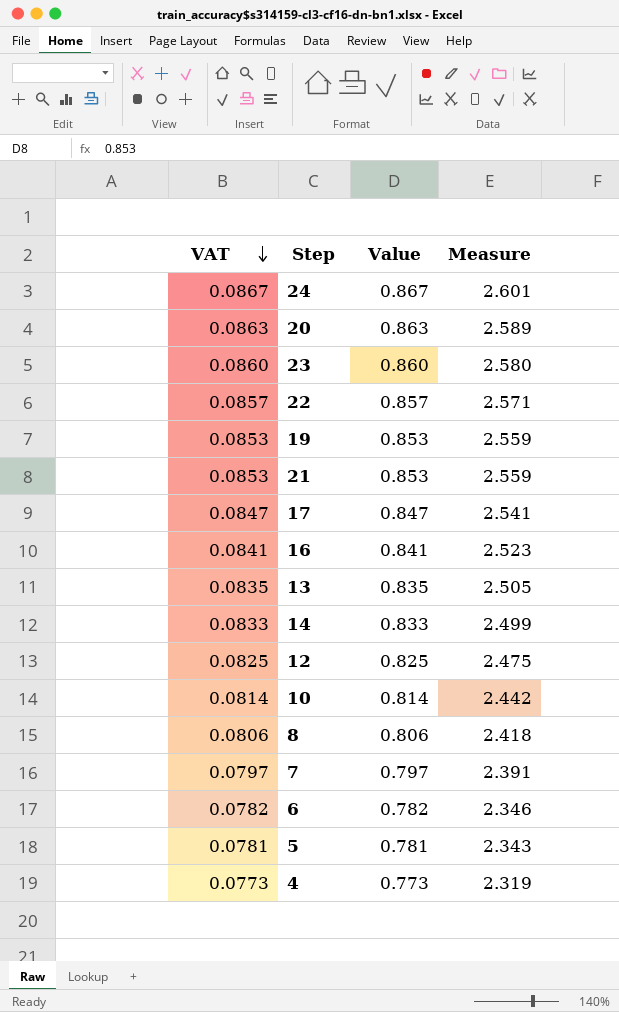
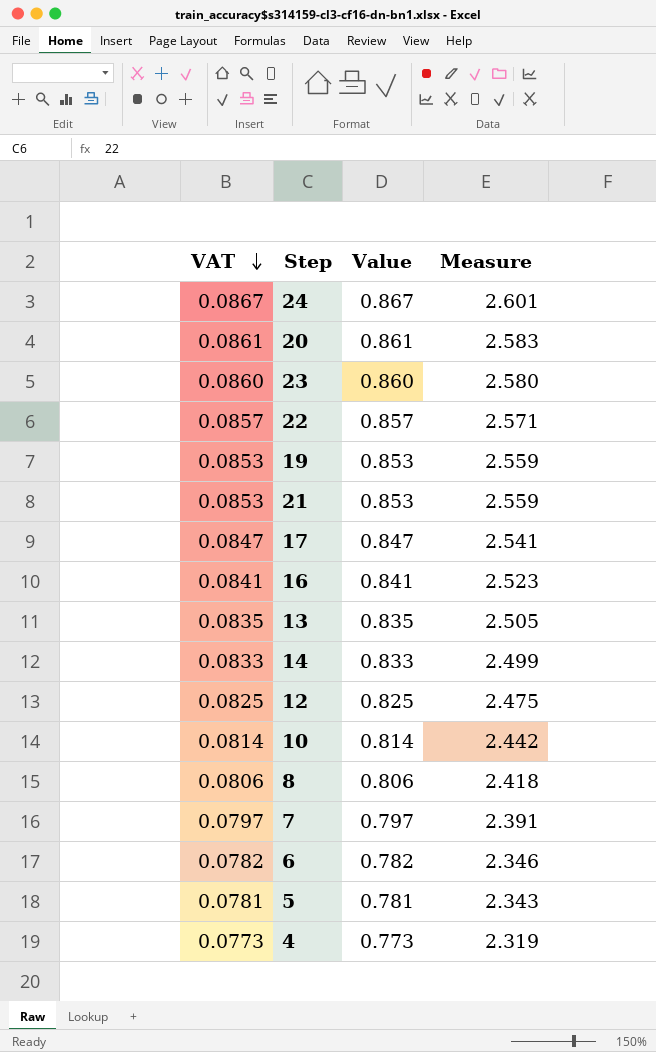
20 | VAT: 0.0863 -> 0.0861
20 | Value: 0.863 -> 0.861
20 | Measure: 2.589 -> 2.583

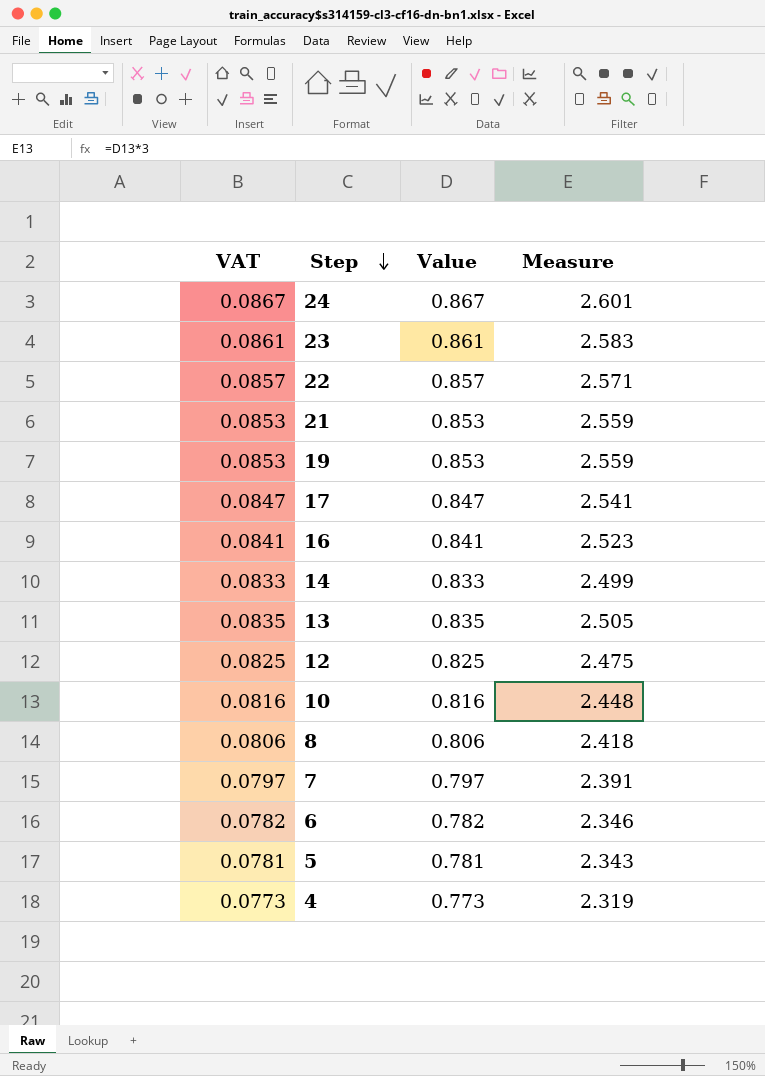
row order: VAT descending -> Step descending
row 20: 0.0861 | 0.861 | 2.583 -> none
23 | VAT: 0.0860 -> 0.0861
23 | Value: 0.860 -> 0.861
23 | Measure: 2.580 -> 2.583
10 | VAT: 0.0814 -> 0.0816
10 | Value: 0.814 -> 0.816
10 | Measure: 2.442 -> 2.448

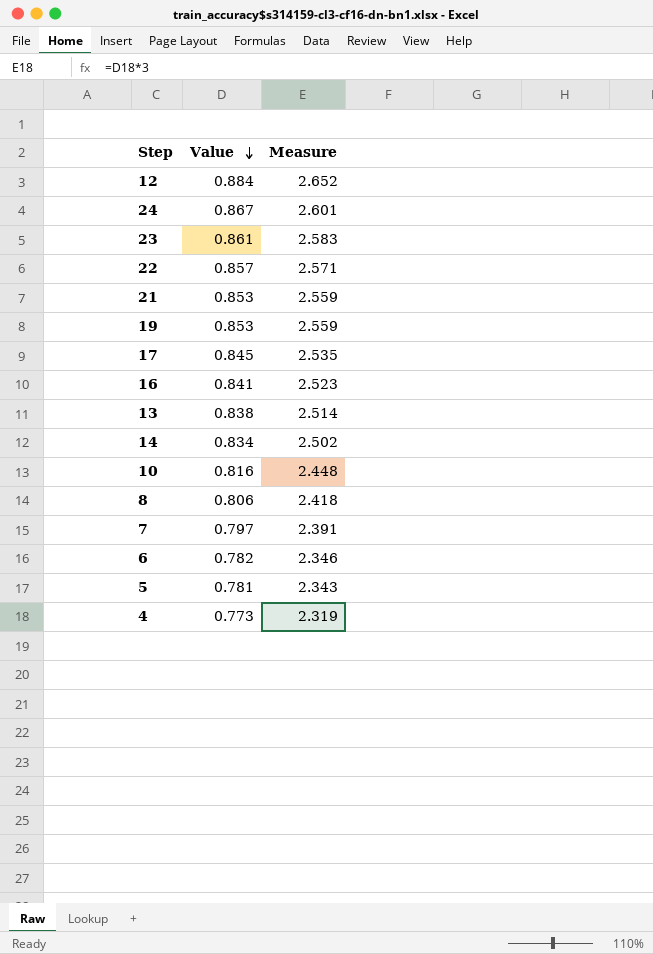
row order: Step descending -> Value descending
column VAT | formula: [Value] * 0.1 -> none
12 | Value: 0.825 -> 0.884
12 | Measure: 2.475 -> 2.652
17 | Value: 0.847 -> 0.845
17 | Measure: 2.541 -> 2.535
13 | Value: 0.835 -> 0.838
13 | Measure: 2.505 -> 2.514
14 | Value: 0.833 -> 0.834
14 | Measure: 2.499 -> 2.502

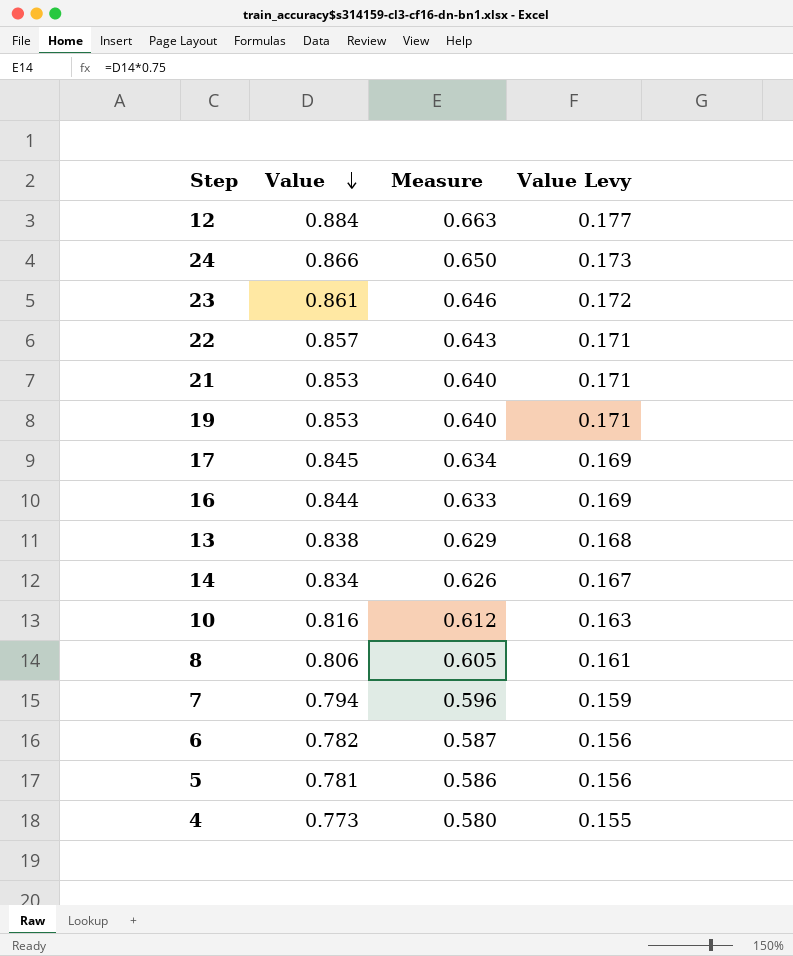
column Measure | formula: [Value] * 3 -> [Value] * 0.75
column Value Levy | formula: none -> [Value] * 0.2
24 | Value: 0.867 -> 0.866
16 | Value: 0.841 -> 0.844
7 | Value: 0.797 -> 0.794

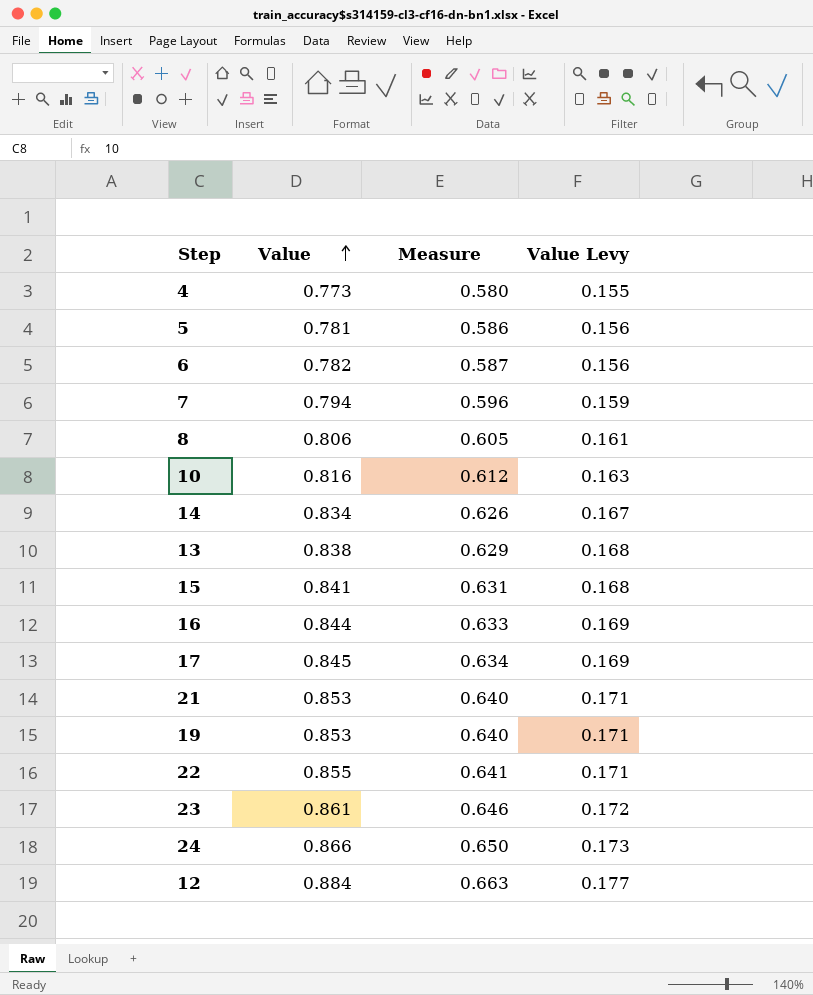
row order: Value descending -> Value ascending
row 15: none -> 0.841 | 0.631 | 0.168
22 | Value: 0.857 -> 0.855
22 | Measure: 0.643 -> 0.641

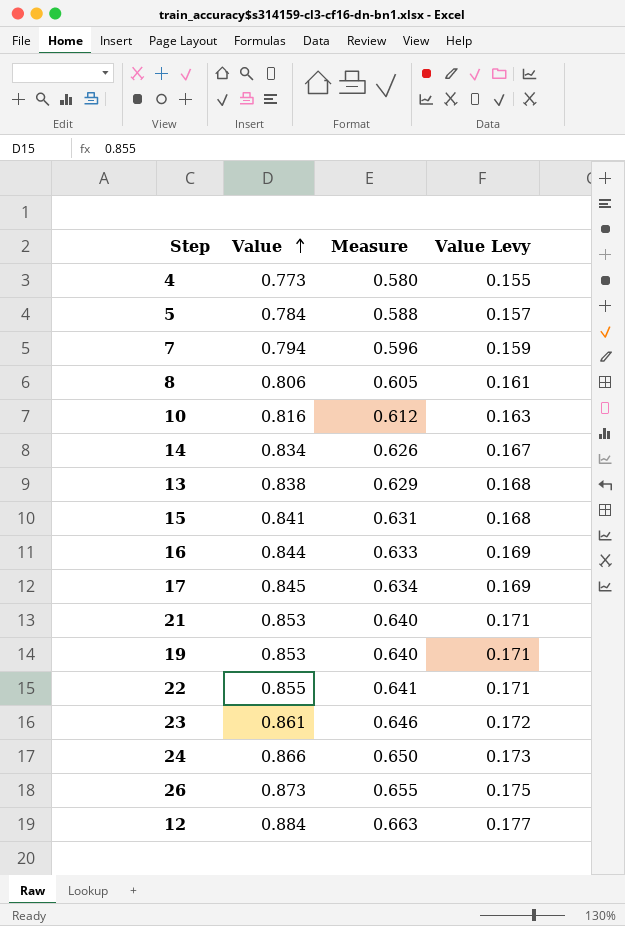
row 6: 0.782 | 0.587 | 0.156 -> none
5 | Value: 0.781 -> 0.784
5 | Measure: 0.586 -> 0.588
5 | Value Levy: 0.156 -> 0.157
row 26: none -> 0.873 | 0.655 | 0.175

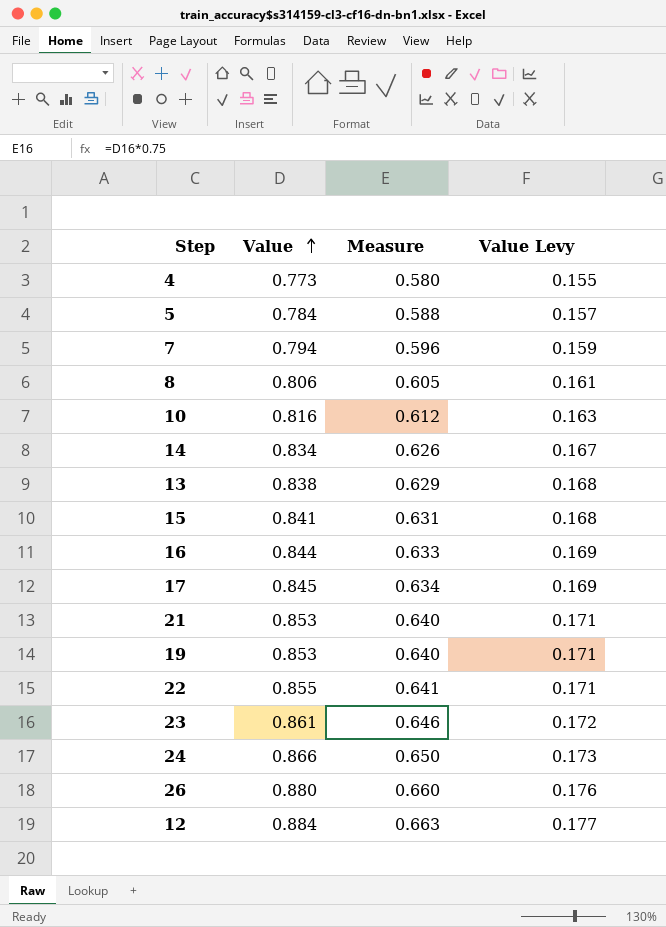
26 | Value: 0.873 -> 0.880
26 | Measure: 0.655 -> 0.660
26 | Value Levy: 0.175 -> 0.176

